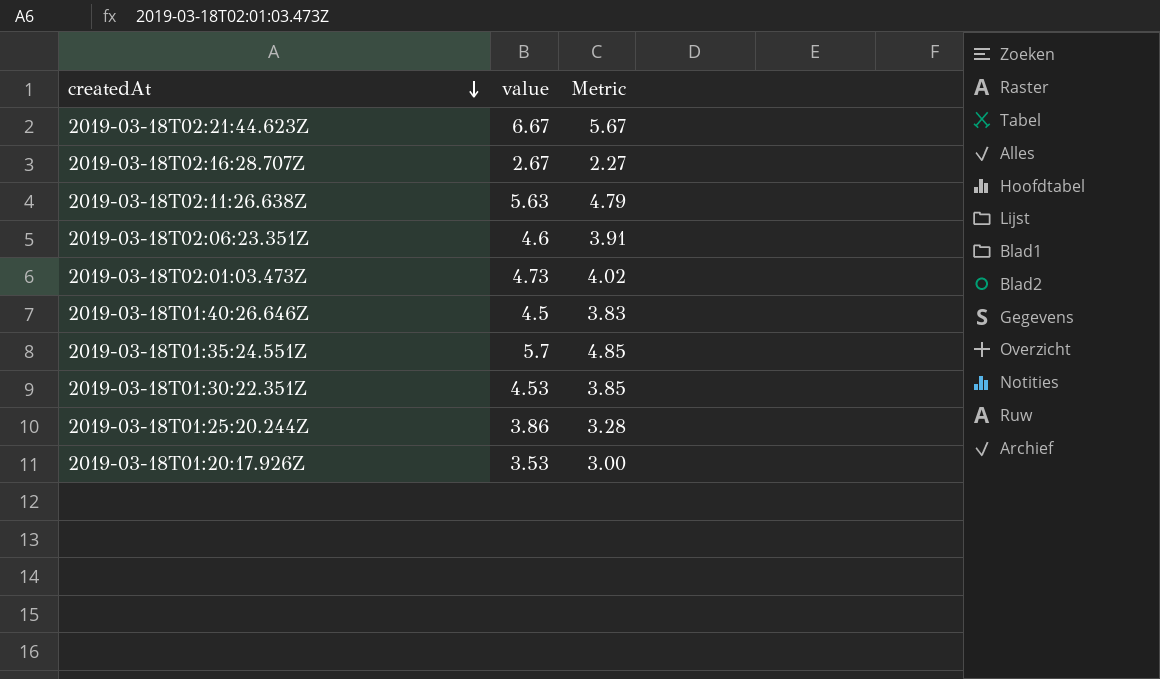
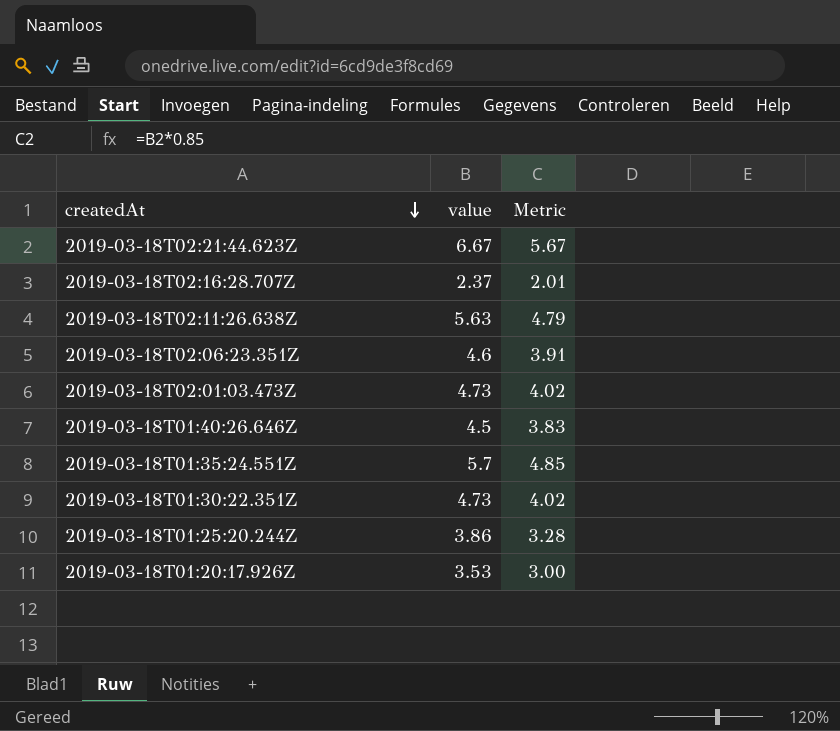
2019-03-18T02:16:28.707Z | value: 2.67 -> 2.37
2019-03-18T02:16:28.707Z | Metric: 2.27 -> 2.01
2019-03-18T01:30:22.351Z | value: 4.53 -> 4.73
2019-03-18T01:30:22.351Z | Metric: 3.85 -> 4.02

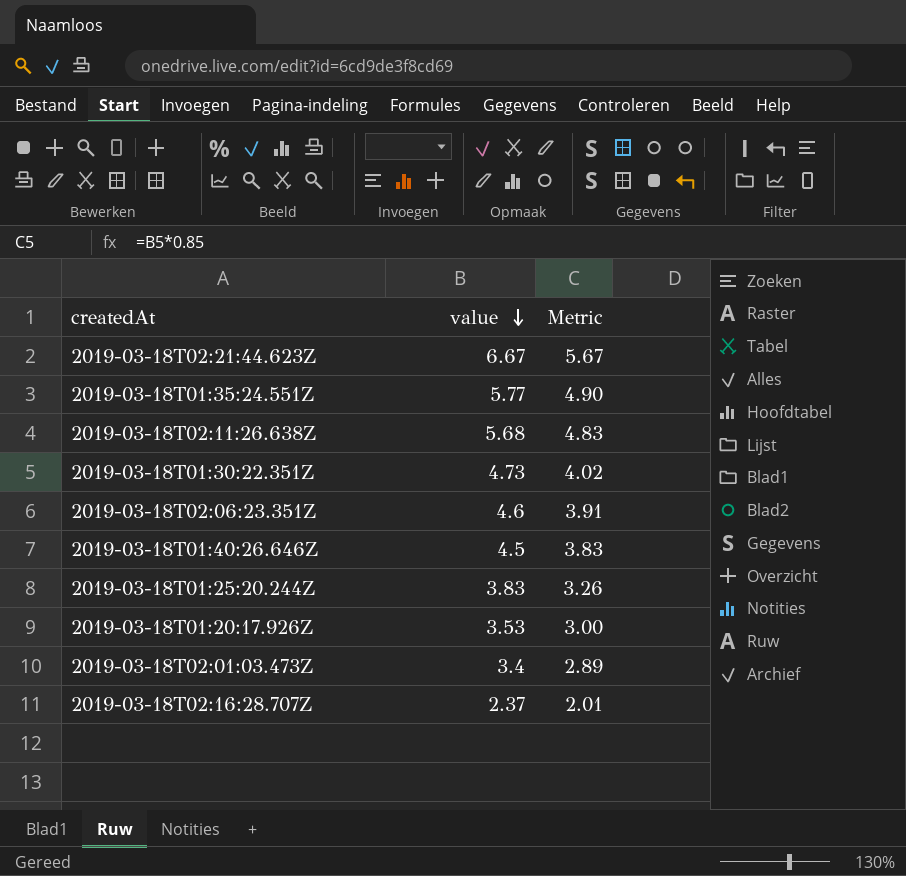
row order: createdAt descending -> value descending
2019-03-18T01:35:24.551Z | value: 5.7 -> 5.77
2019-03-18T01:35:24.551Z | Metric: 4.85 -> 4.90
2019-03-18T02:11:26.638Z | value: 5.63 -> 5.68
2019-03-18T02:11:26.638Z | Metric: 4.79 -> 4.83
2019-03-18T01:25:20.244Z | value: 3.86 -> 3.83
2019-03-18T01:25:20.244Z | Metric: 3.28 -> 3.26
2019-03-18T02:01:03.473Z | value: 4.73 -> 3.4
2019-03-18T02:01:03.473Z | Metric: 4.02 -> 2.89

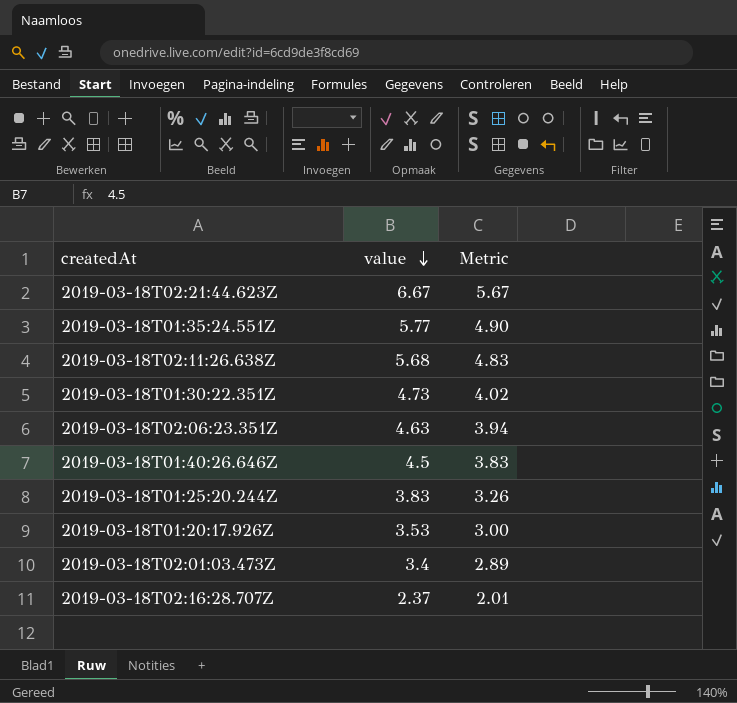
2019-03-18T02:06:23.351Z | value: 4.6 -> 4.63
2019-03-18T02:06:23.351Z | Metric: 3.91 -> 3.94

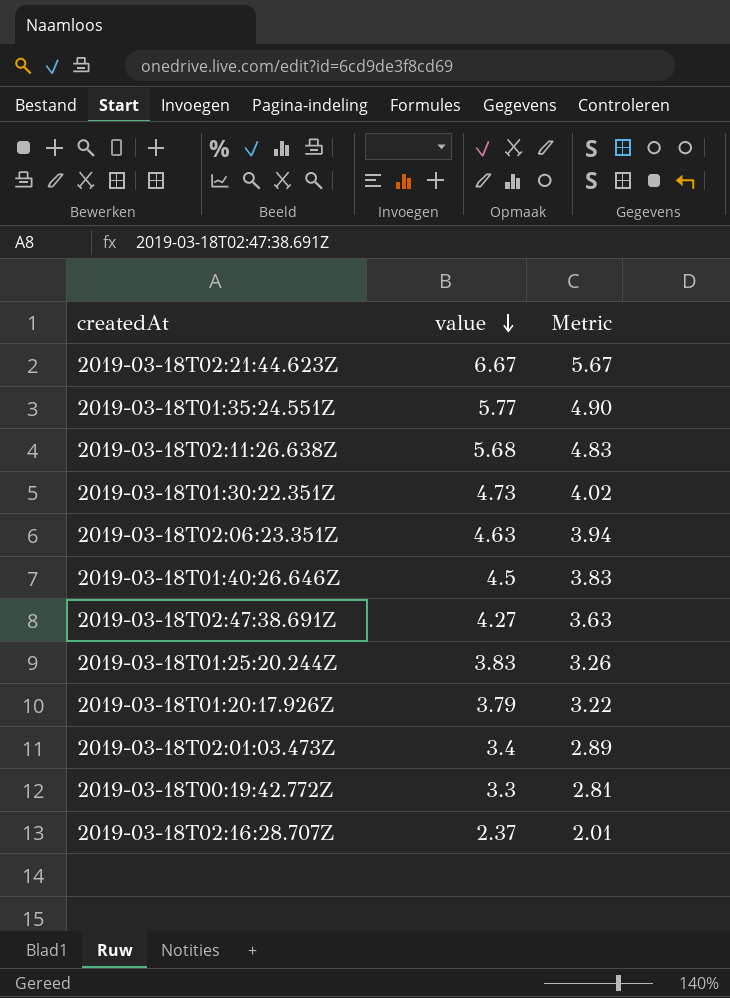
row 2019-03-18T02:47:38.691Z: none -> 4.27 | 3.63
2019-03-18T01:20:17.926Z | value: 3.53 -> 3.79
2019-03-18T01:20:17.926Z | Metric: 3.00 -> 3.22
row 2019-03-18T00:19:42.772Z: none -> 3.3 | 2.81

